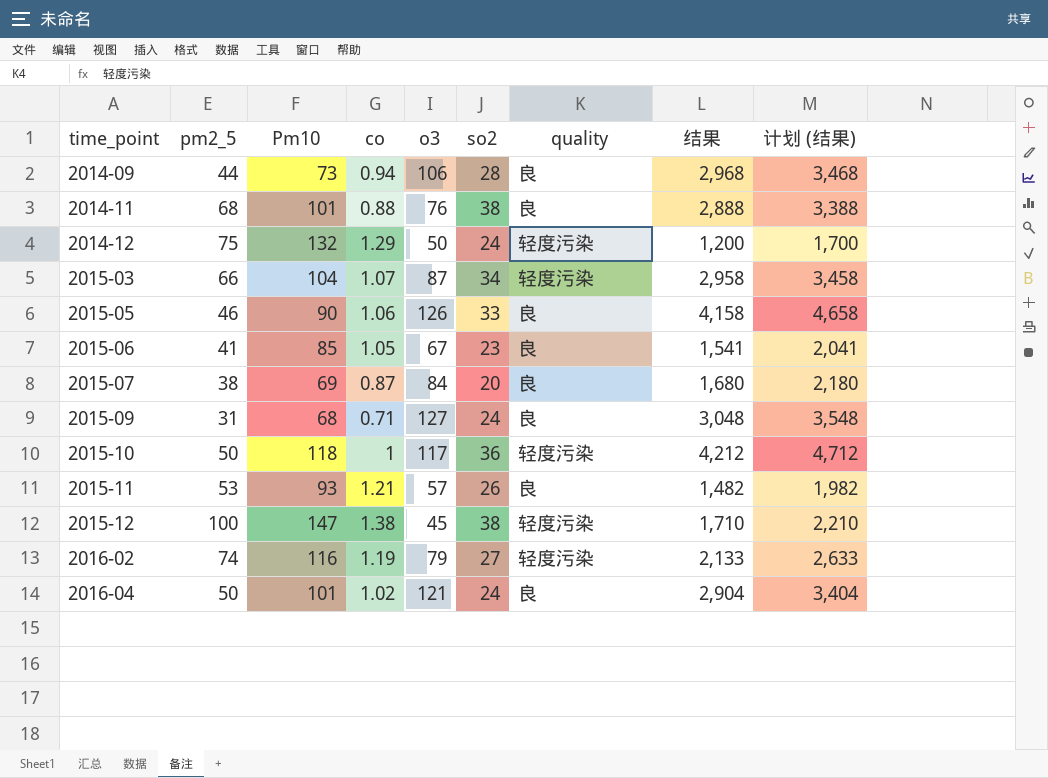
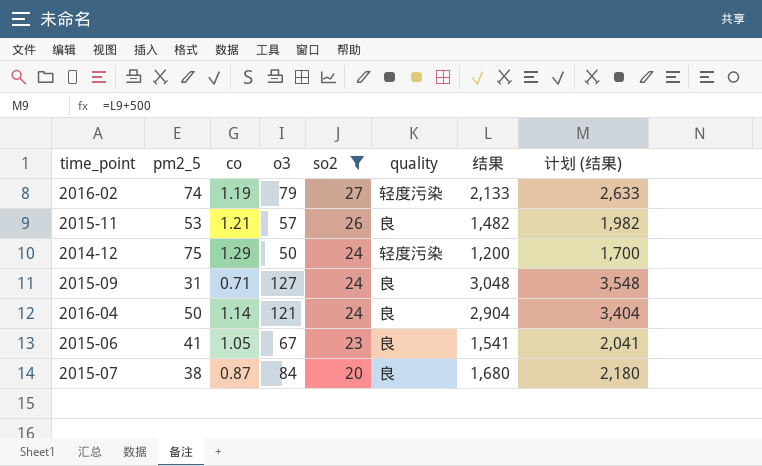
filter: none -> so2 <= 27
row order: time_point ascending -> so2 descending
column Pm10 | position: 3 -> none
2016-04 | co: 1.02 -> 1.14

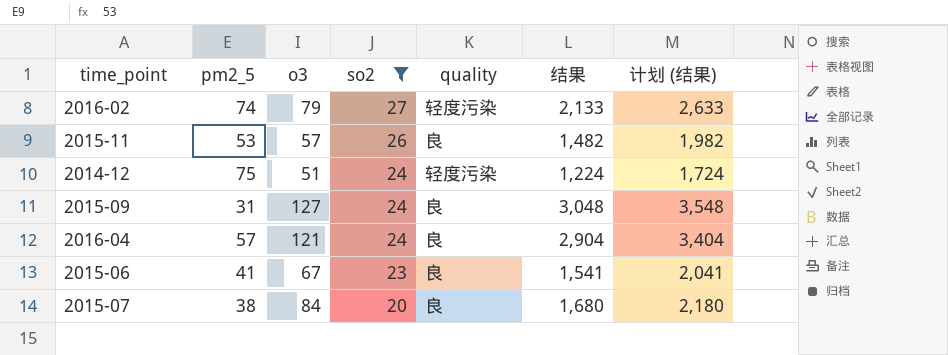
column co | position: 3 -> none
2014-12 | o3: 50 -> 51
2014-12 | 结果: 1,200 -> 1,224
2014-12 | 计划 (结果): 1,700 -> 1,724
2016-04 | pm2_5: 50 -> 57

